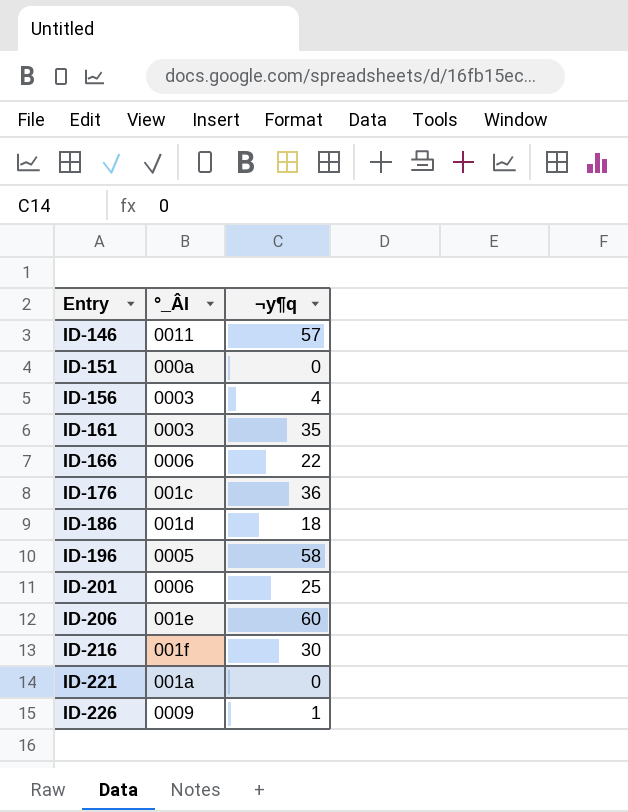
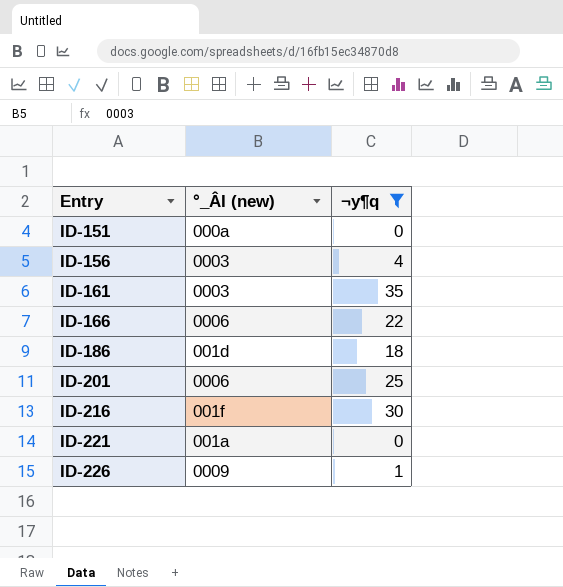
filter: none -> ¬y¶q <= 35
column name: °_ÂI -> °_ÂI (new)

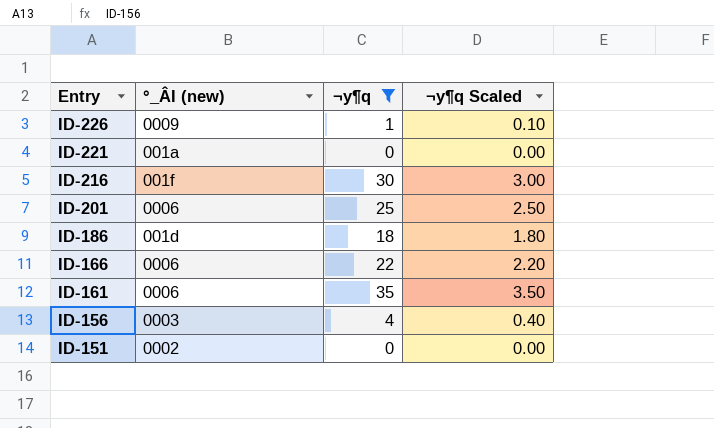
row order: Entry ascending -> Entry descending
column ¬y¶q Scaled | formula: none -> [¬y¶q] * 0.1
ID-161 | °_ÂI (new): 0003 -> 0006
ID-151 | °_ÂI (new): 000a -> 0002

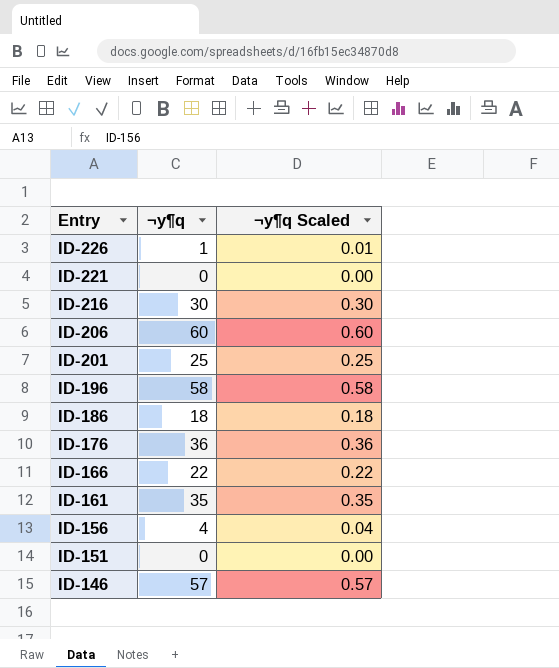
filter: ¬y¶q <= 35 -> none
column °_ÂI (new) | position: 2 -> none
column ¬y¶q Scaled | formula: [¬y¶q] * 0.1 -> [¬y¶q] * 0.01

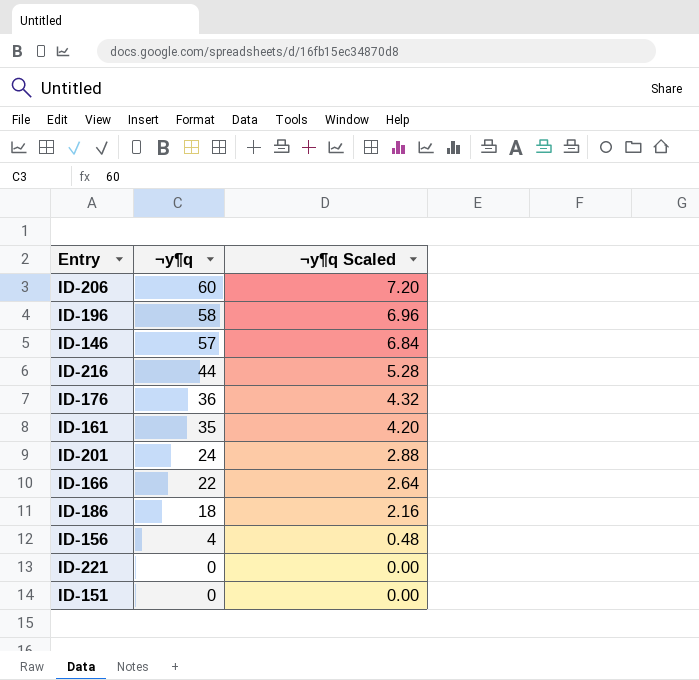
row order: Entry descending -> ¬y¶q descending
column ¬y¶q Scaled | formula: [¬y¶q] * 0.01 -> [¬y¶q] * 0.12
row ID-226: 1 | 0.01 -> none
ID-216 | ¬y¶q: 30 -> 44
ID-201 | ¬y¶q: 25 -> 24

